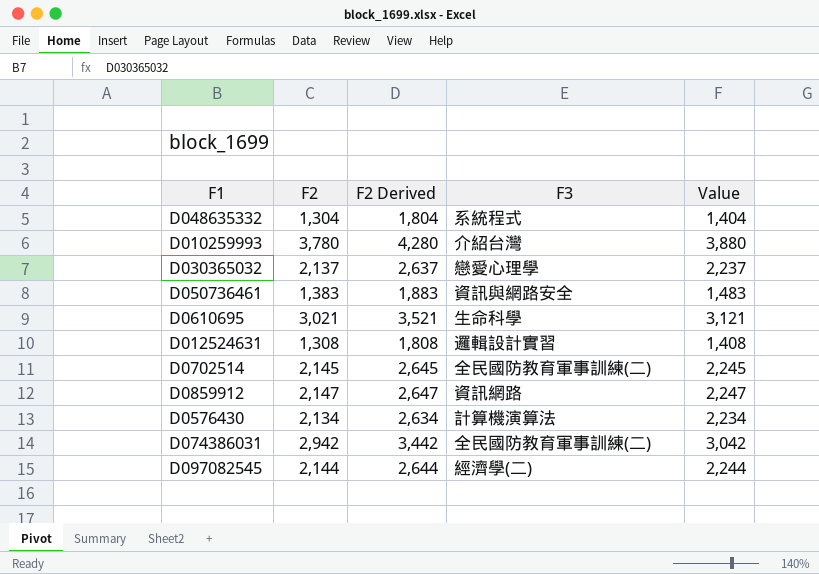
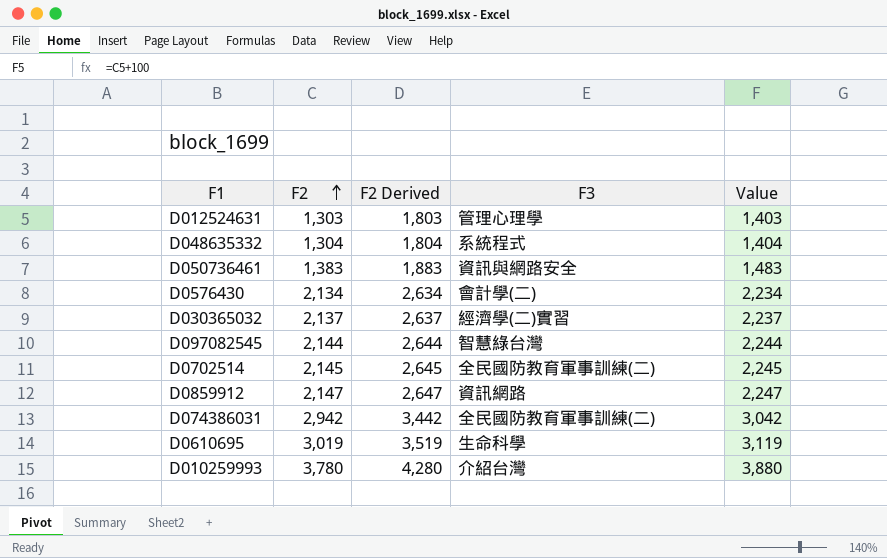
row order: none -> F2 ascending
D012524631 | F2: 1,308 -> 1,303
D012524631 | F2 Derived: 1,808 -> 1,803
D012524631 | F3: 邏輯設計實習 -> 管理心理學
D012524631 | Value: 1,408 -> 1,403
D0576430 | F3: 計算機演算法 -> 會計學(二)
D030365032 | F3: 戀愛心理學 -> 經濟學(二)實習
D097082545 | F3: 經濟學(二) -> 智慧綠台灣
D0610695 | F2: 3,021 -> 3,019
D0610695 | F2 Derived: 3,521 -> 3,519
D0610695 | Value: 3,121 -> 3,119

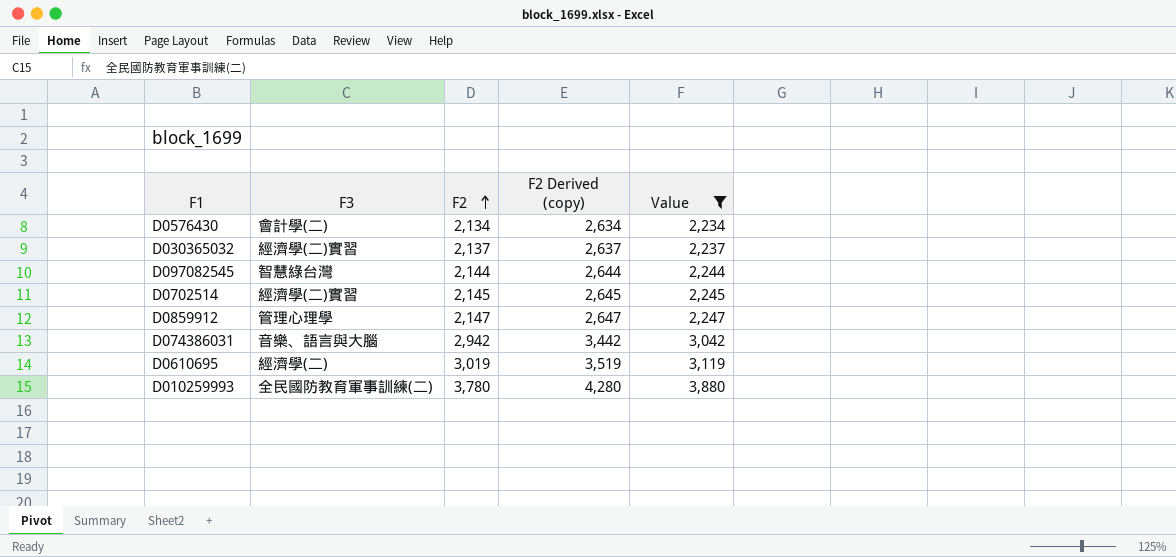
filter: none -> Value >= 2,234
column F3 | position: 4 -> 2
column name: F2 Derived -> F2 Derived (copy)
D0702514 | F3: 全民國防教育軍事訓練(二) -> 經濟學(二)實習
D0859912 | F3: 資訊網路 -> 管理心理學
D074386031 | F3: 全民國防教育軍事訓練(二) -> 音樂、語言與大腦
D0610695 | F3: 生命科學 -> 經濟學(二)
D010259993 | F3: 介紹台灣 -> 全民國防教育軍事訓練(二)

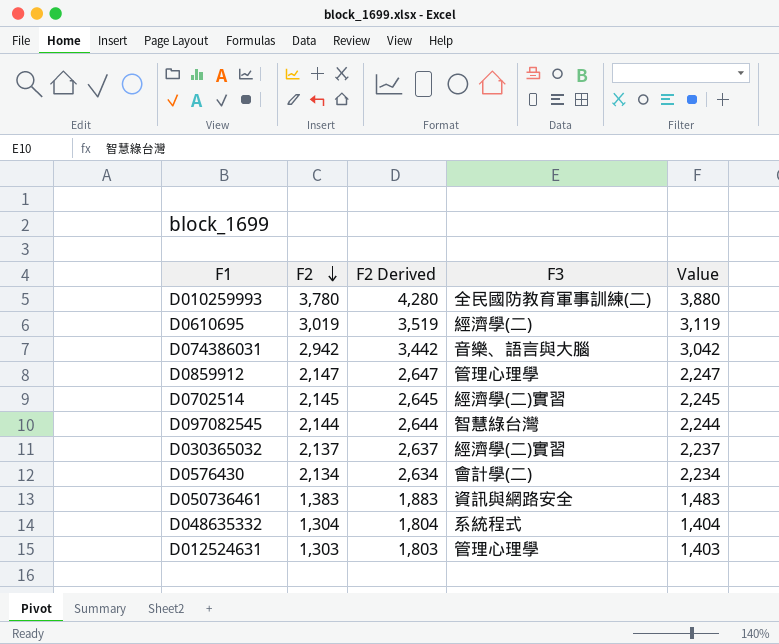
filter: Value >= 2,234 -> none
row order: F2 ascending -> F2 descending
column name: F2 Derived (copy) -> F2 Derived
column F3 | position: 2 -> 4

